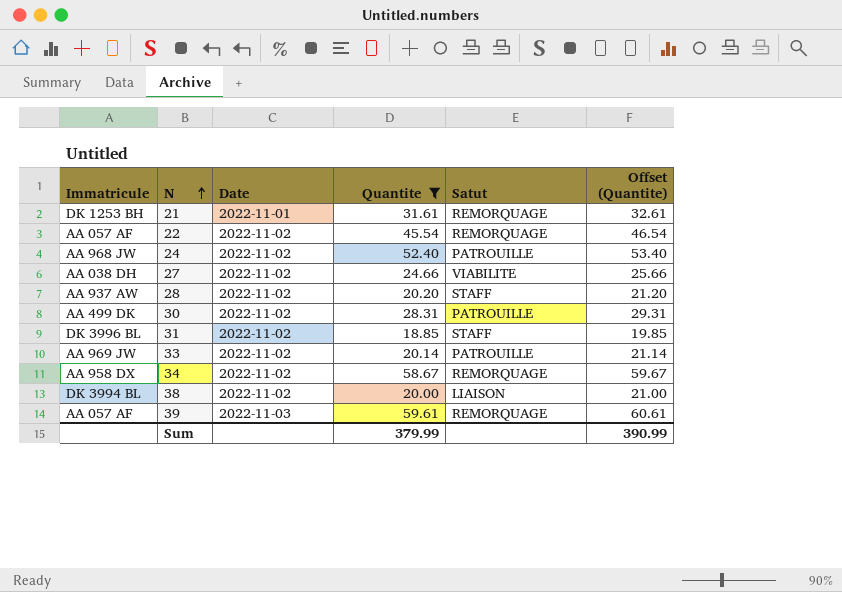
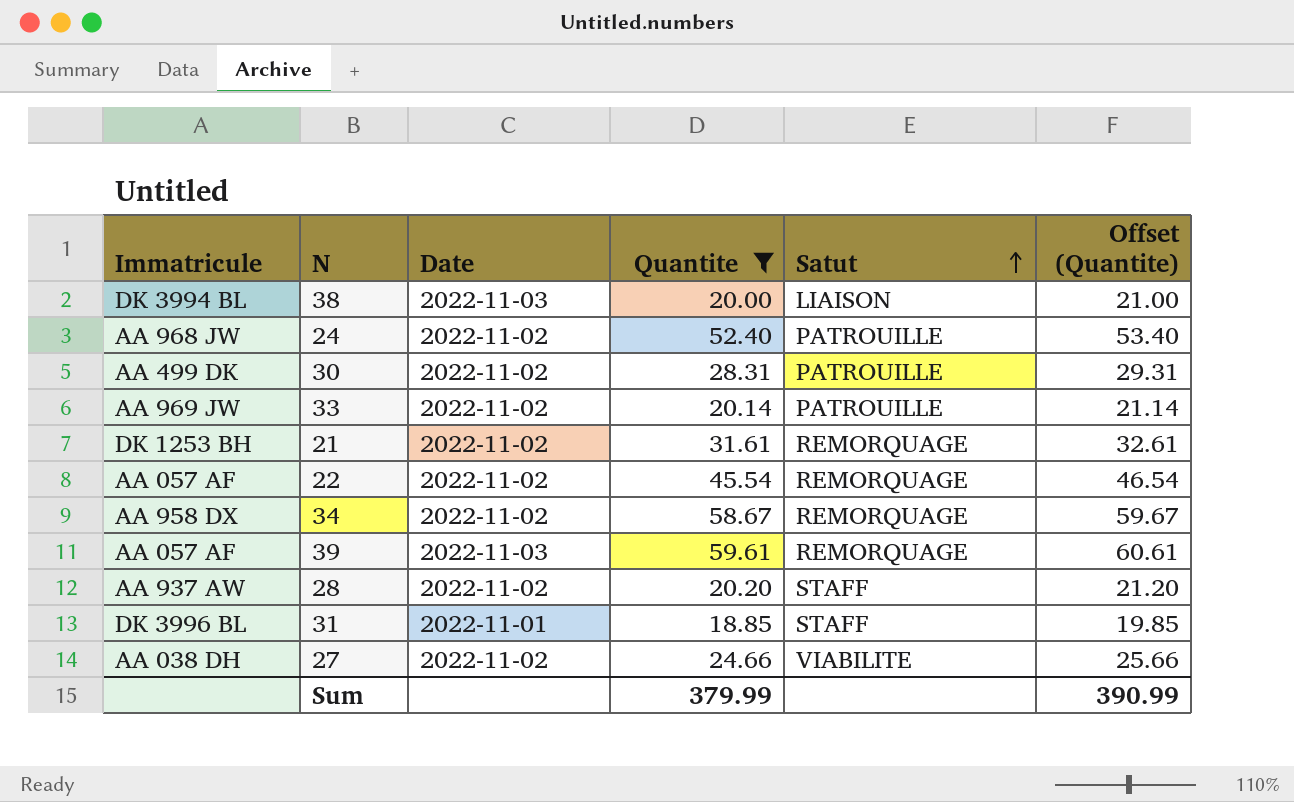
row order: N ascending -> Satut ascending
38 | Date: 2022-11-02 -> 2022-11-03
21 | Date: 2022-11-01 -> 2022-11-02
31 | Date: 2022-11-02 -> 2022-11-01

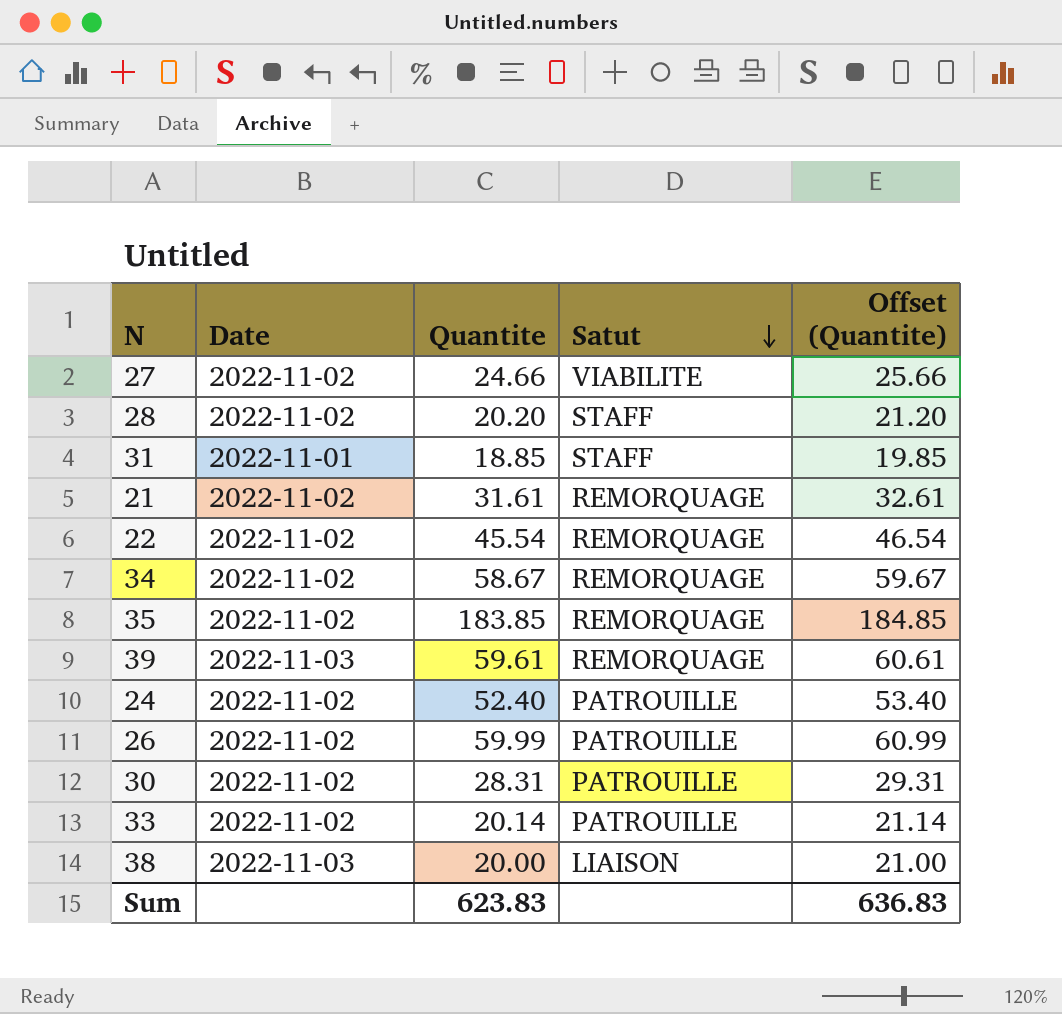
filter: Quantite <= 59.61 -> none
row order: Satut ascending -> Satut descending
column Immatricule | position: 1 -> none
Sum | Quantite: 379.99 -> 623.83
Sum | Offset (Quantite): 390.99 -> 636.83

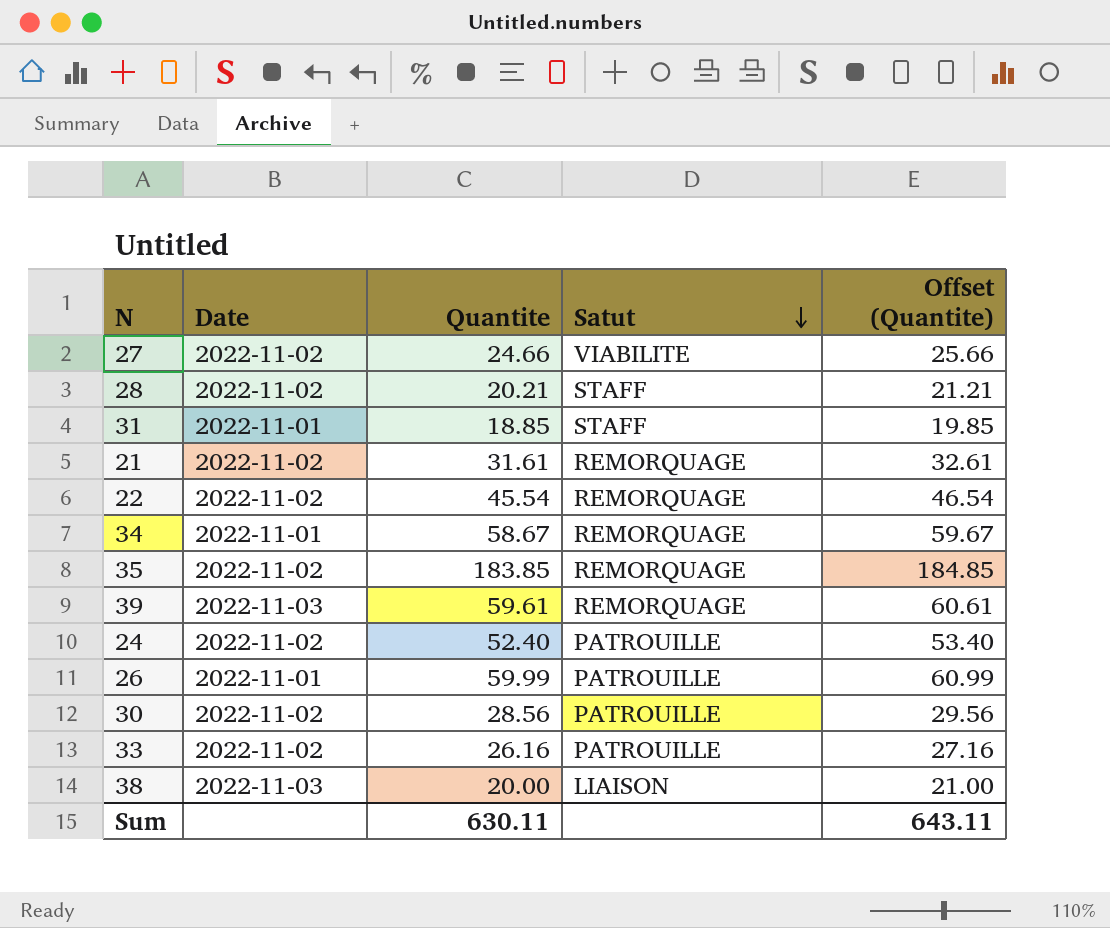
28 | Quantite: 20.20 -> 20.21
28 | Offset (Quantite): 21.20 -> 21.21
34 | Date: 2022-11-02 -> 2022-11-01
26 | Date: 2022-11-02 -> 2022-11-01
30 | Quantite: 28.31 -> 28.56
30 | Offset (Quantite): 29.31 -> 29.56
33 | Quantite: 20.14 -> 26.16
33 | Offset (Quantite): 21.14 -> 27.16
Sum | Quantite: 623.83 -> 630.11
Sum | Offset (Quantite): 636.83 -> 643.11

